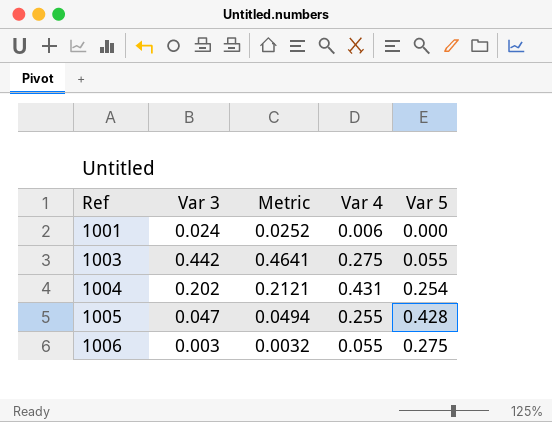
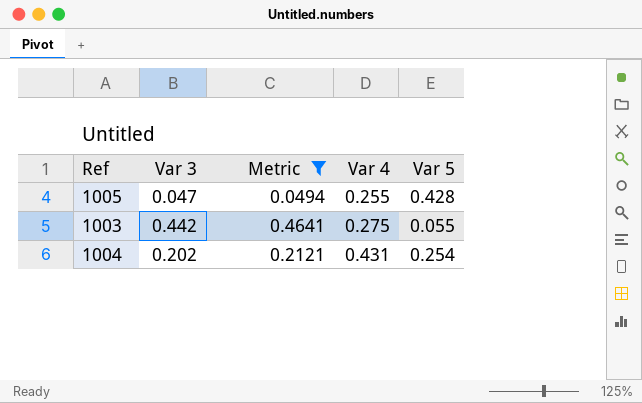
filter: none -> Metric >= 0.0494
row order: Ref ascending -> Var 4 ascending

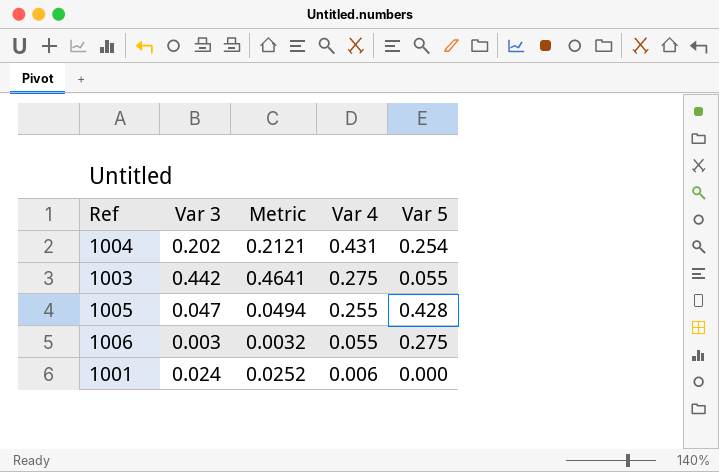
filter: Metric >= 0.0494 -> none
row order: Var 4 ascending -> Var 4 descending

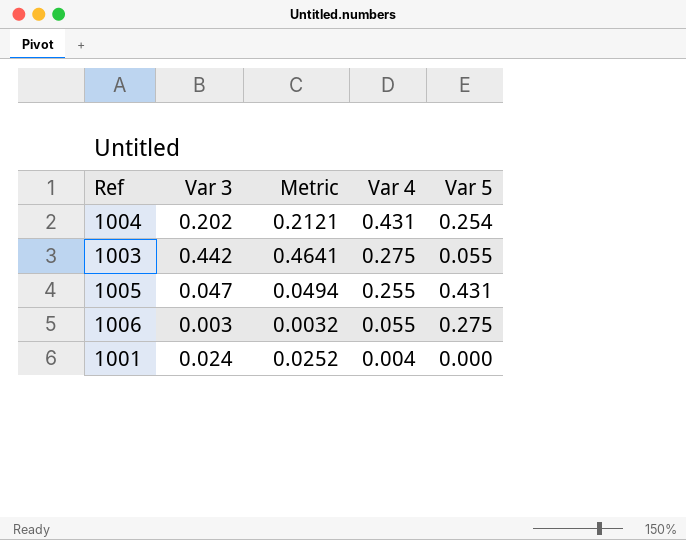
1005 | Var 5: 0.428 -> 0.431
1001 | Var 4: 0.006 -> 0.004

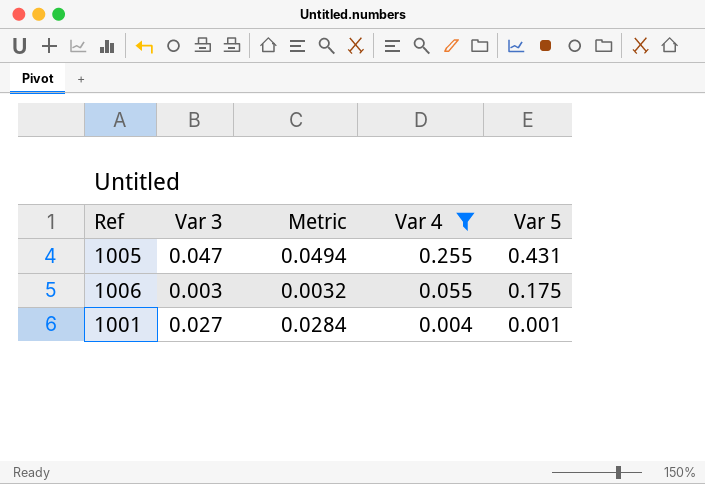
filter: none -> Var 4 <= 0.255
1006 | Var 5: 0.275 -> 0.175
1001 | Var 3: 0.024 -> 0.027
1001 | Metric: 0.0252 -> 0.0284
1001 | Var 5: 0.000 -> 0.001

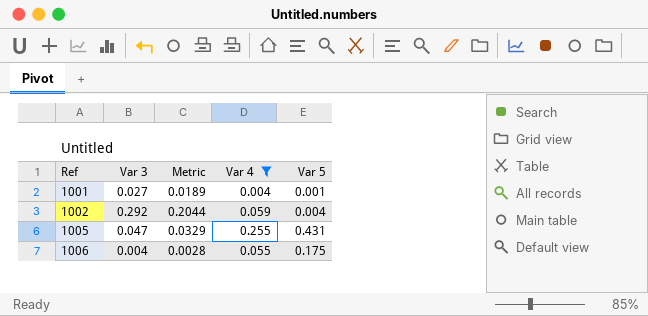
row order: Var 4 descending -> Ref ascending
column Metric | formula: [Var 3] * 1.05 -> [Var 3] * 0.7
row 1002: none -> 0.292 | 0.2044 | 0.059 | 0.004
1006 | Var 3: 0.003 -> 0.004

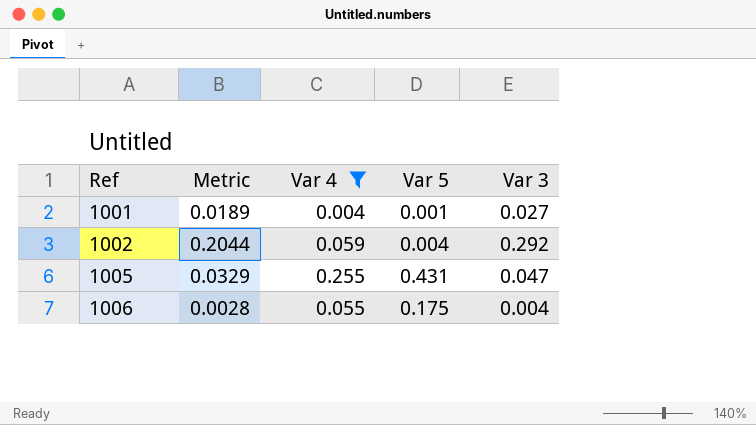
column Var 3 | position: 2 -> 5

